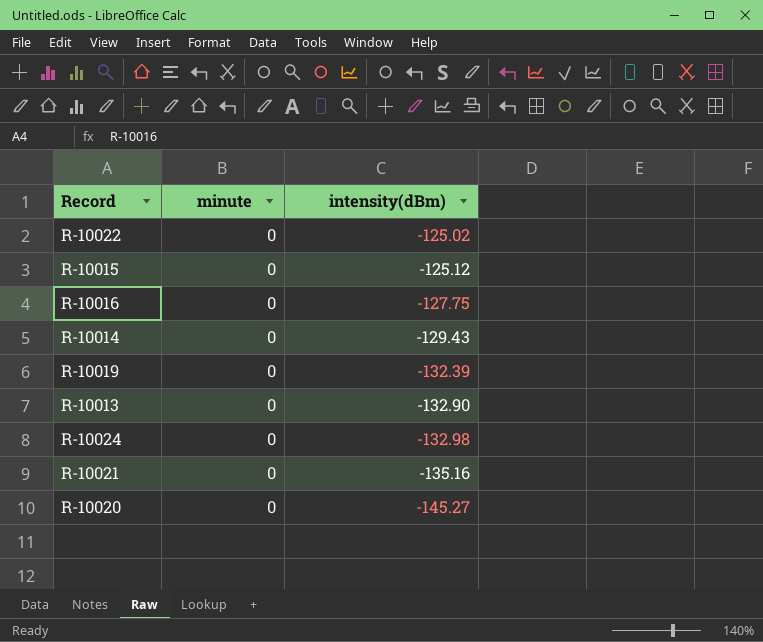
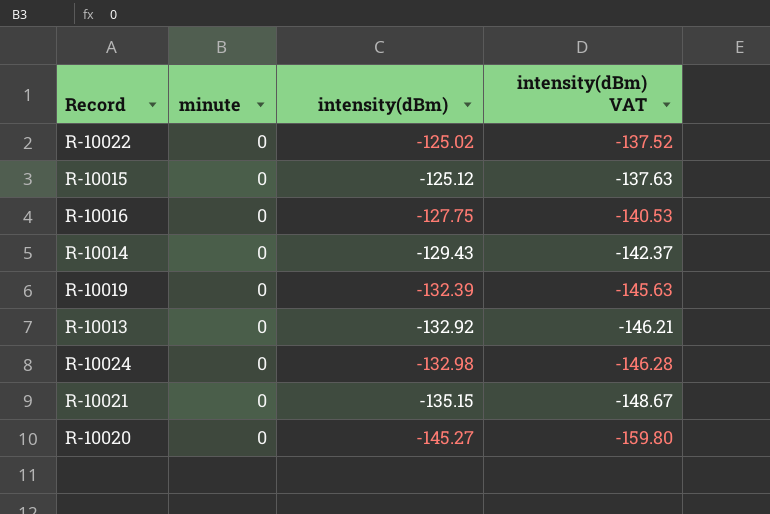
column intensity(dBm) VAT | formula: none -> [intensity(dBm)] * 1.1
R-10013 | intensity(dBm): -132.90 -> -132.92
R-10021 | intensity(dBm): -135.16 -> -135.15

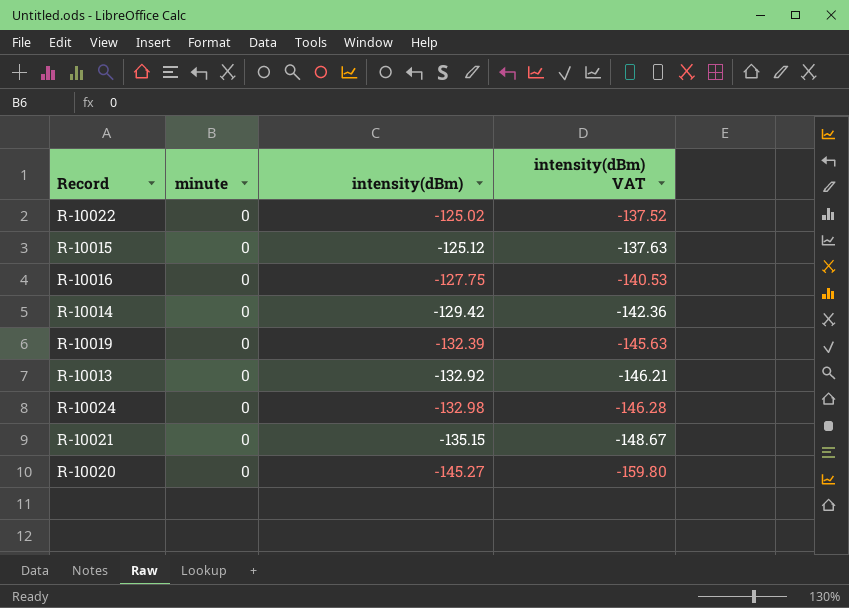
R-10014 | intensity(dBm): -129.43 -> -129.42
R-10014 | intensity(dBm) VAT: -142.37 -> -142.36

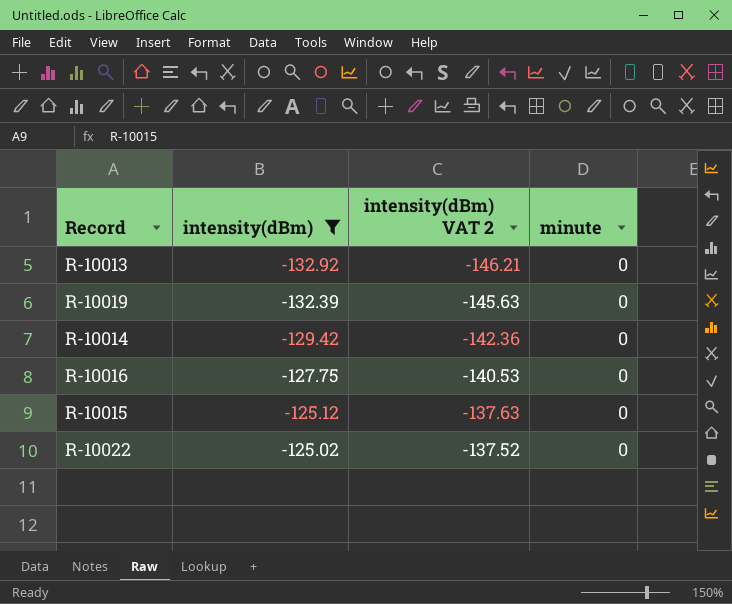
filter: none -> intensity(dBm) >= -132.92
row order: intensity(dBm) descending -> intensity(dBm) ascending
column name: intensity(dBm) VAT -> intensity(dBm) VAT 2
column minute | position: 2 -> 4

